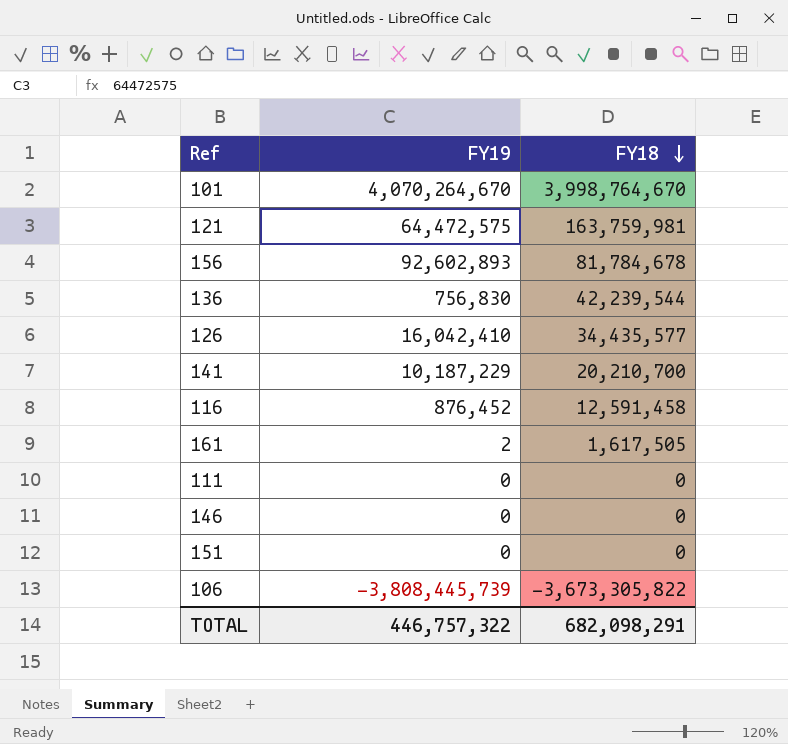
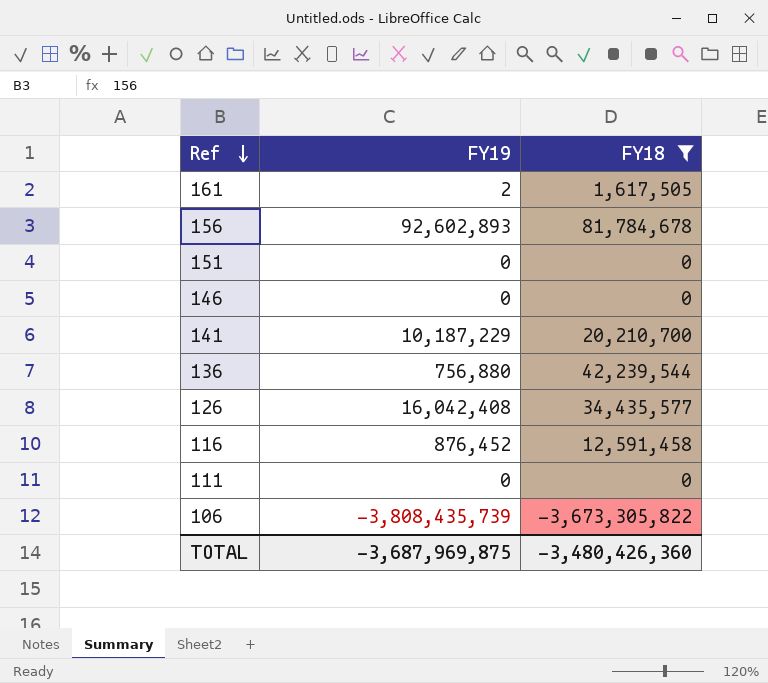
filter: none -> FY18 <= 81,784,678
row order: FY18 descending -> Ref descending
136 | FY19: 756,830 -> 756,880
126 | FY19: 16,042,410 -> 16,042,408
106 | FY19: -3,808,445,739 -> -3,808,435,739
TOTAL | FY19: 446,757,322 -> -3,687,969,875
TOTAL | FY18: 682,098,291 -> -3,480,426,360

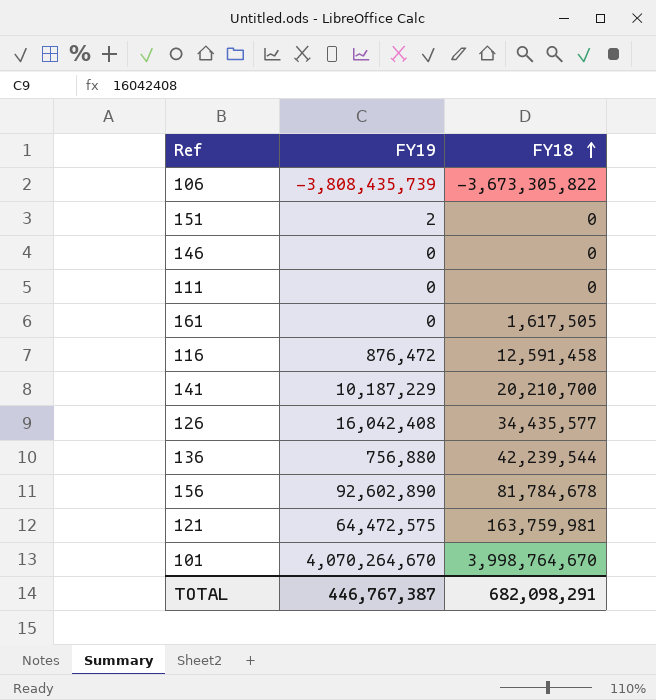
filter: FY18 <= 81,784,678 -> none
row order: Ref descending -> FY18 ascending
151 | FY19: 0 -> 2
161 | FY19: 2 -> 0
116 | FY19: 876,452 -> 876,472
156 | FY19: 92,602,893 -> 92,602,890
TOTAL | FY19: -3,687,969,875 -> 446,767,387
TOTAL | FY18: -3,480,426,360 -> 682,098,291

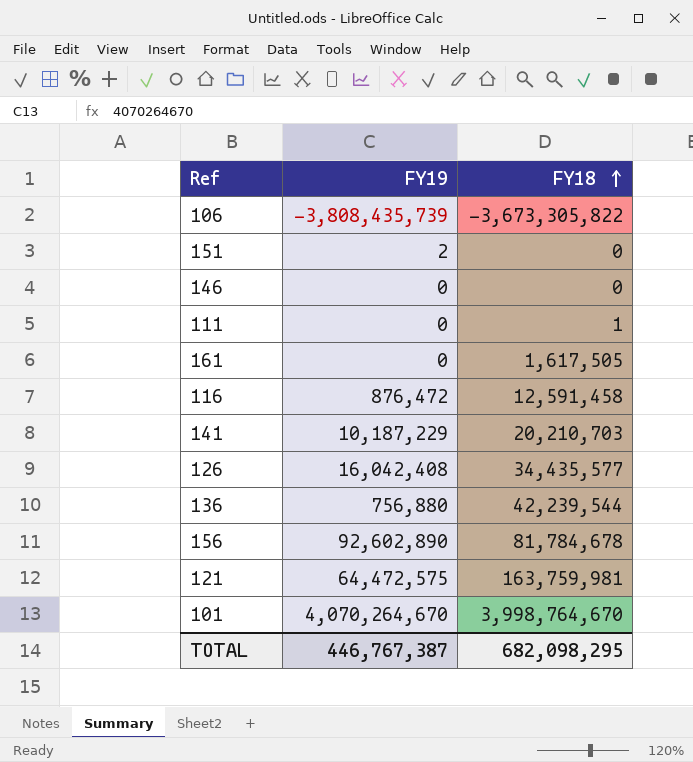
111 | FY18: 0 -> 1
141 | FY18: 20,210,700 -> 20,210,703
TOTAL | FY18: 682,098,291 -> 682,098,295

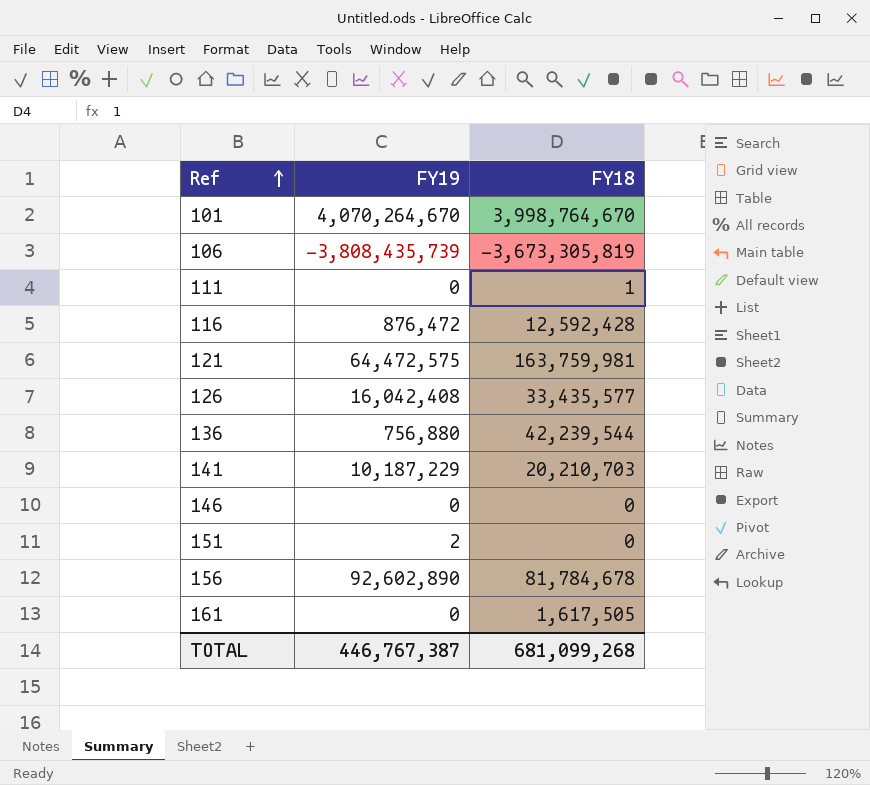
row order: FY18 ascending -> Ref ascending
106 | FY18: -3,673,305,822 -> -3,673,305,819
116 | FY18: 12,591,458 -> 12,592,428
126 | FY18: 34,435,577 -> 33,435,577
TOTAL | FY18: 682,098,295 -> 681,099,268

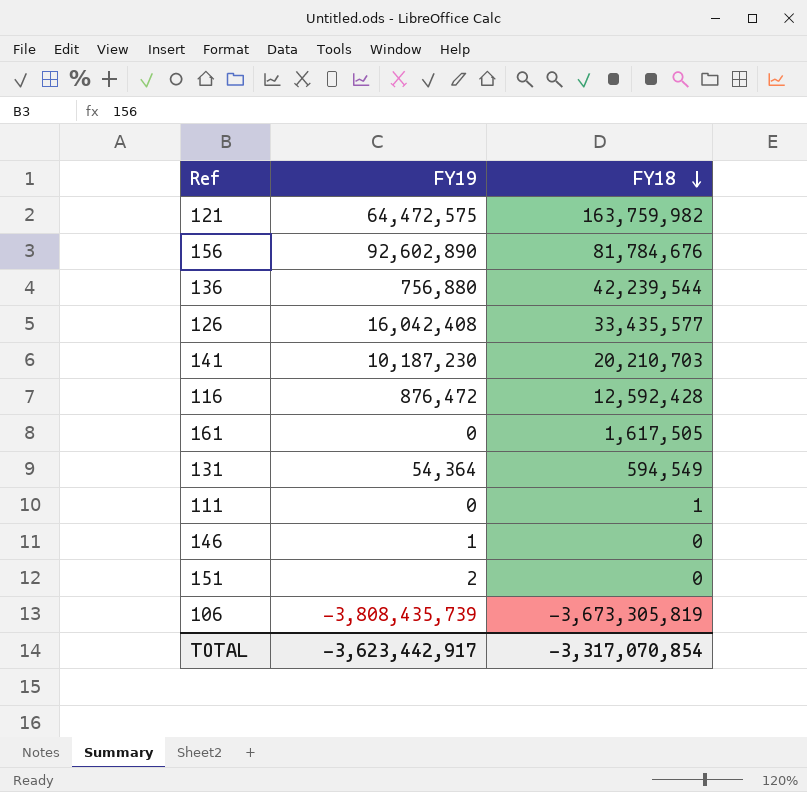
row order: Ref ascending -> FY18 descending
row 101: 4,070,264,670 | 3,998,764,670 -> none
121 | FY18: 163,759,981 -> 163,759,982
156 | FY18: 81,784,678 -> 81,784,676
141 | FY19: 10,187,229 -> 10,187,230
row 131: none -> 54,364 | 594,549
146 | FY19: 0 -> 1
TOTAL | FY19: 446,767,387 -> -3,623,442,917
TOTAL | FY18: 681,099,268 -> -3,317,070,854

